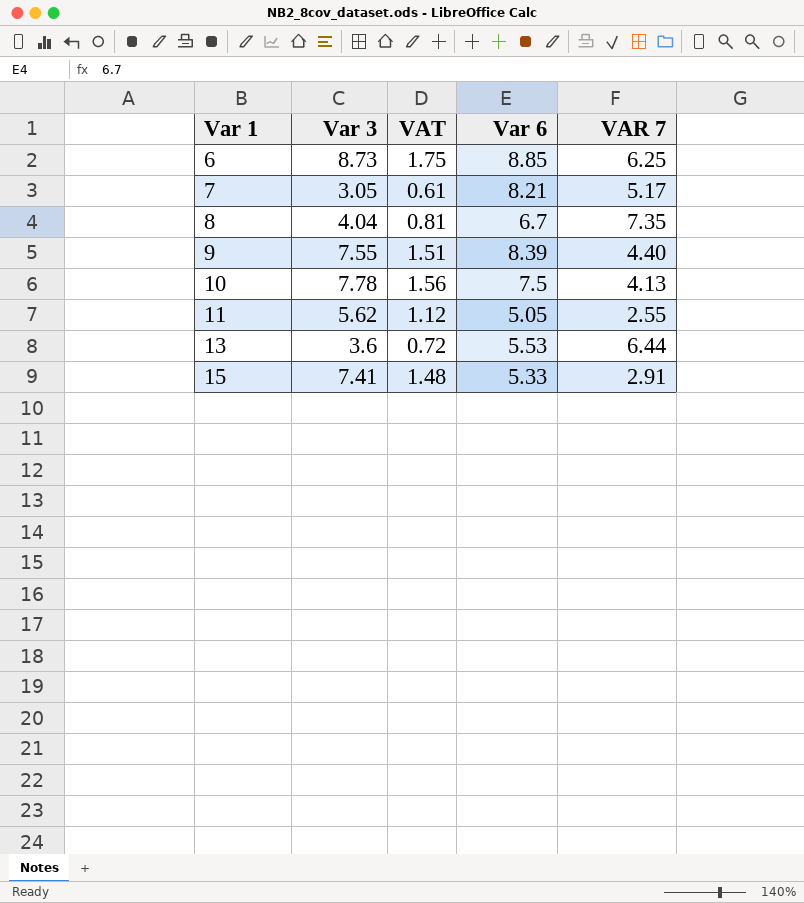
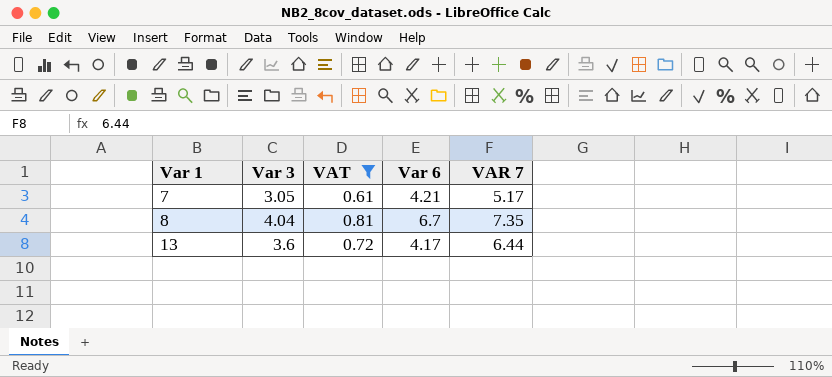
filter: none -> VAT <= 0.81
7 | Var 6: 8.21 -> 4.21
13 | Var 6: 5.53 -> 4.17

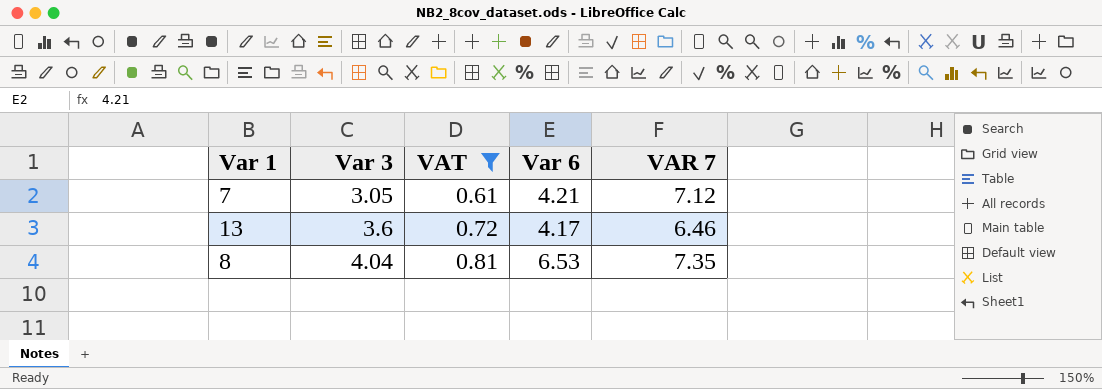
row order: Var 1 ascending -> Var 3 ascending
7 | VAR 7: 5.17 -> 7.12
13 | VAR 7: 6.44 -> 6.46
8 | Var 6: 6.7 -> 6.53

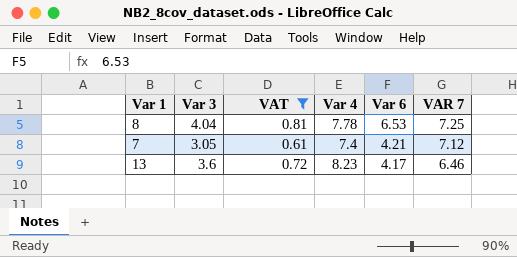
row order: Var 3 ascending -> Var 6 descending
column Var 4 | position: none -> 4
8 | VAR 7: 7.35 -> 7.25

